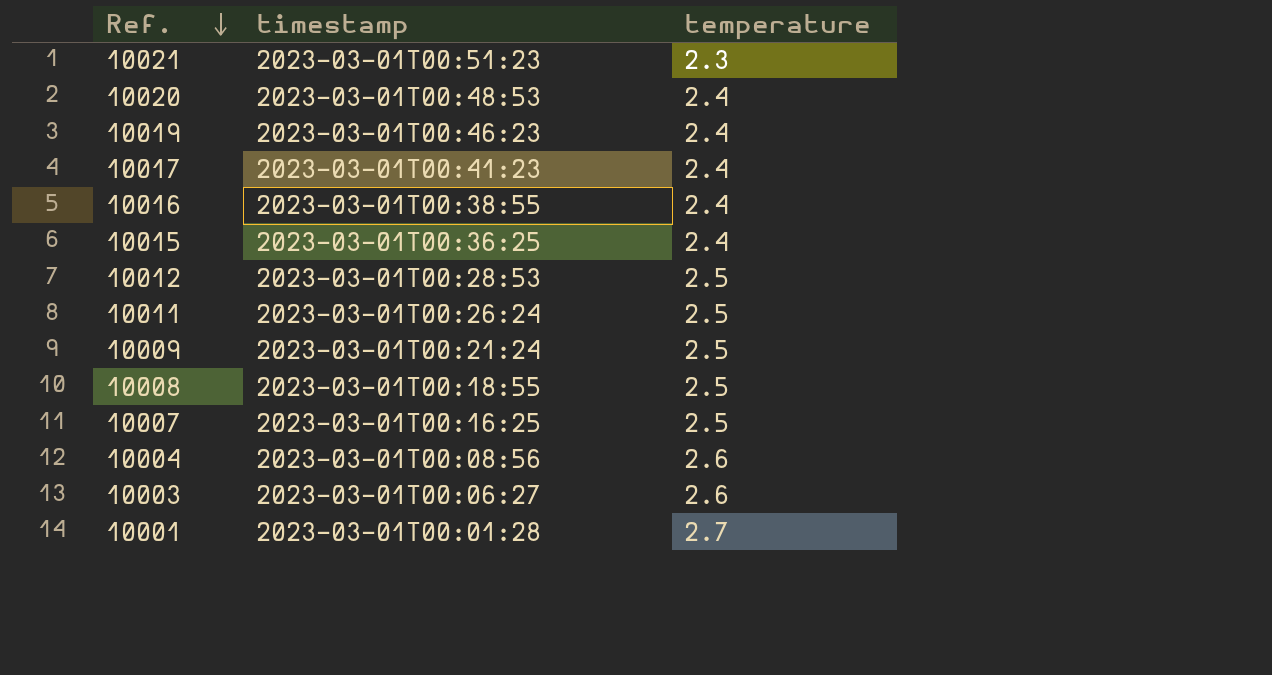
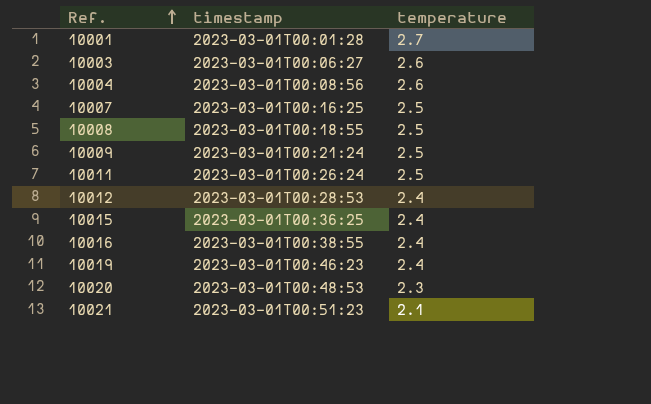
row order: Ref. descending -> Ref. ascending
row 10017: 2023-03-01T00:41:23 | 2.4 -> none
10012 | temperature: 2.5 -> 2.4
10020 | temperature: 2.4 -> 2.3
10021 | temperature: 2.3 -> 2.1

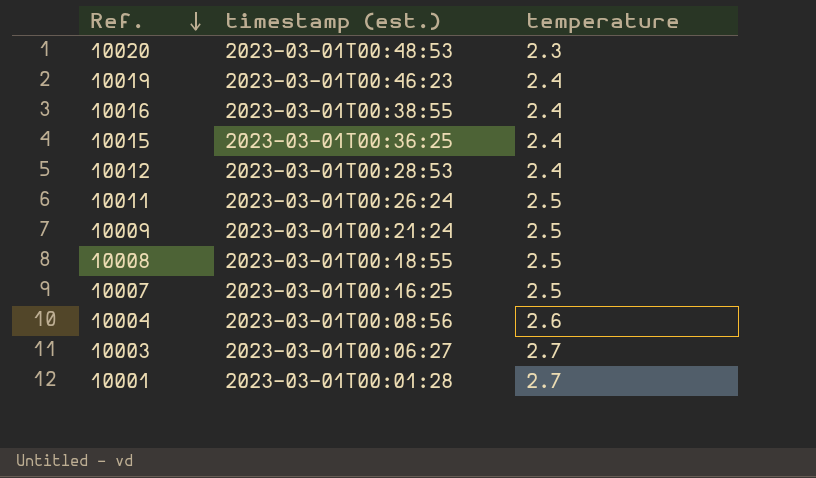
row order: Ref. ascending -> Ref. descending
column name: timestamp -> timestamp (est.)
row 10021: 2023-03-01T00:51:23 | 2.1 -> none
10003 | temperature: 2.6 -> 2.7

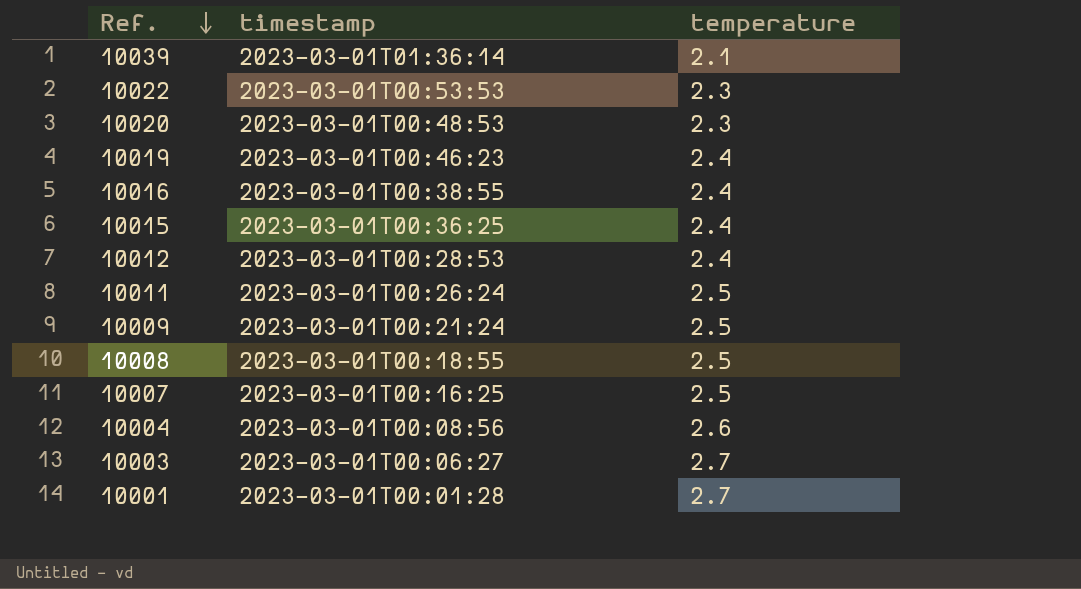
column name: timestamp (est.) -> timestamp
row 10039: none -> 2023-03-01T01:36:14 | 2.1
row 10022: none -> 2023-03-01T00:53:53 | 2.3

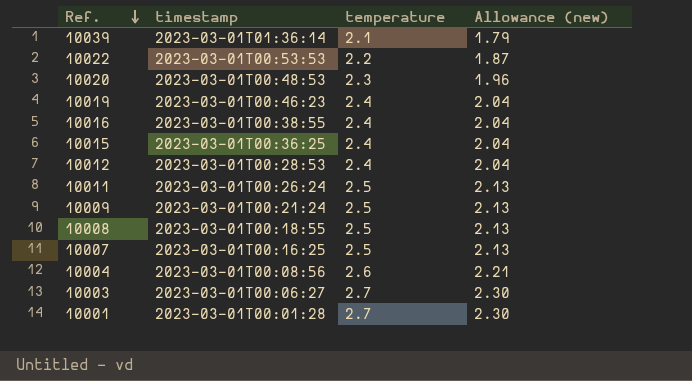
column Allowance (new) | formula: none -> [temperature] * 0.85
10022 | temperature: 2.3 -> 2.2

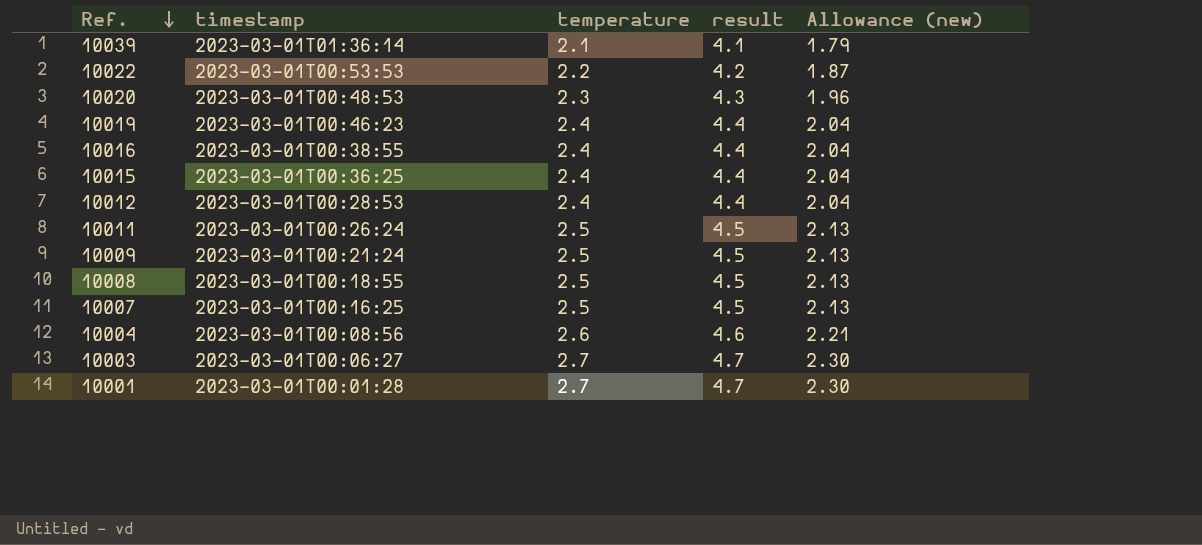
column result | formula: none -> [temperature] + 2

